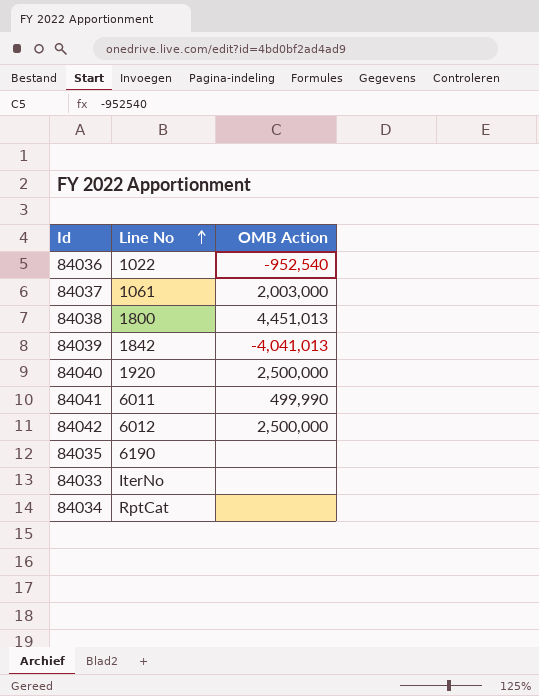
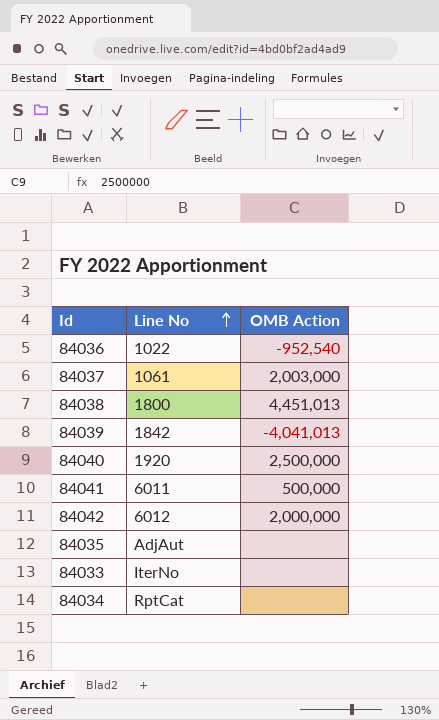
84041 | OMB Action: 499,990 -> 500,000
84042 | OMB Action: 2,500,000 -> 2,000,000
84035 | Line No: 6190 -> AdjAut

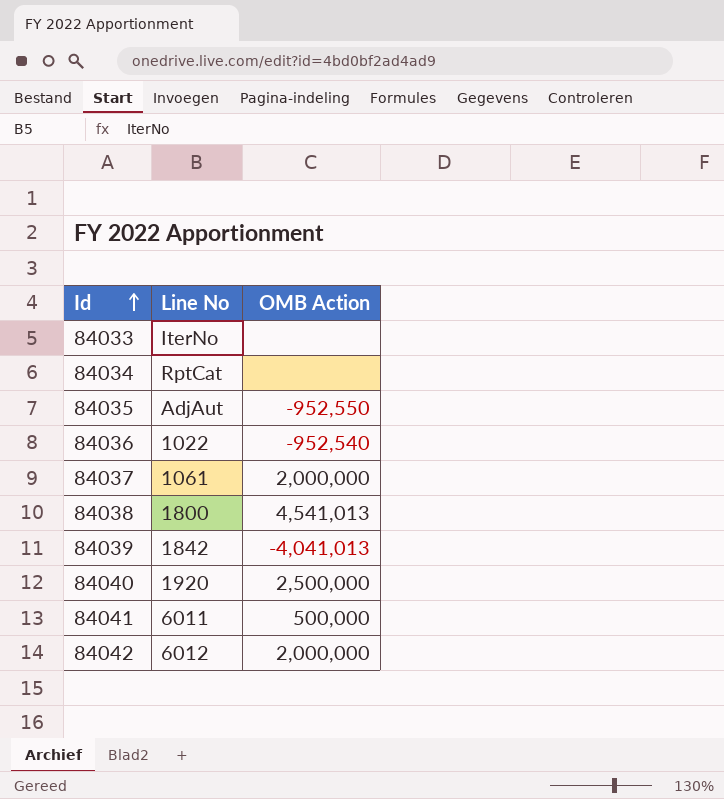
row order: Line No ascending -> Id ascending
84035 | OMB Action: none -> -952,550
84037 | OMB Action: 2,003,000 -> 2,000,000
84038 | OMB Action: 4,451,013 -> 4,541,013

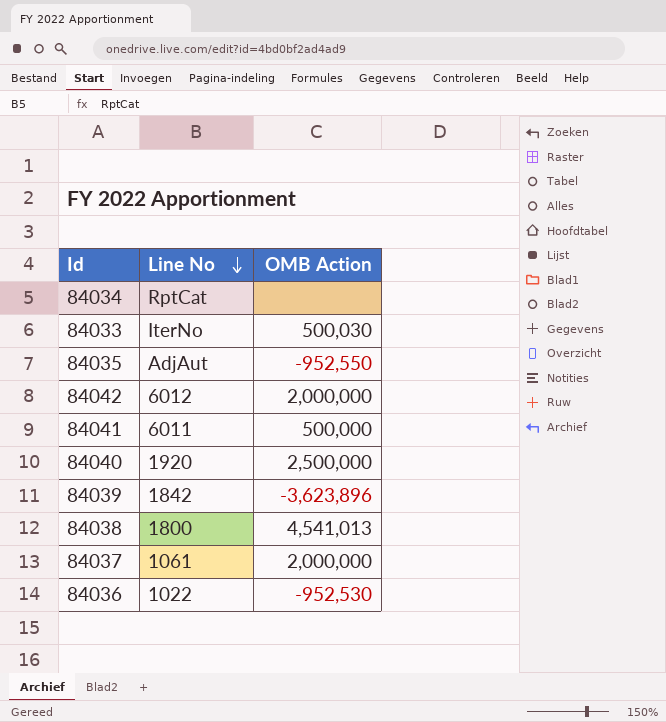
row order: Id ascending -> Line No descending
84033 | OMB Action: none -> 500,030
84039 | OMB Action: -4,041,013 -> -3,623,896
84036 | OMB Action: -952,540 -> -952,530

